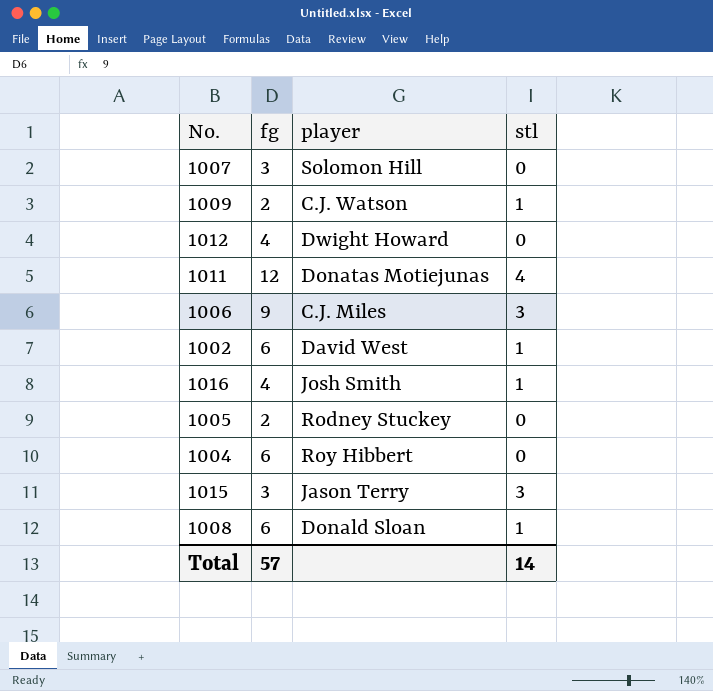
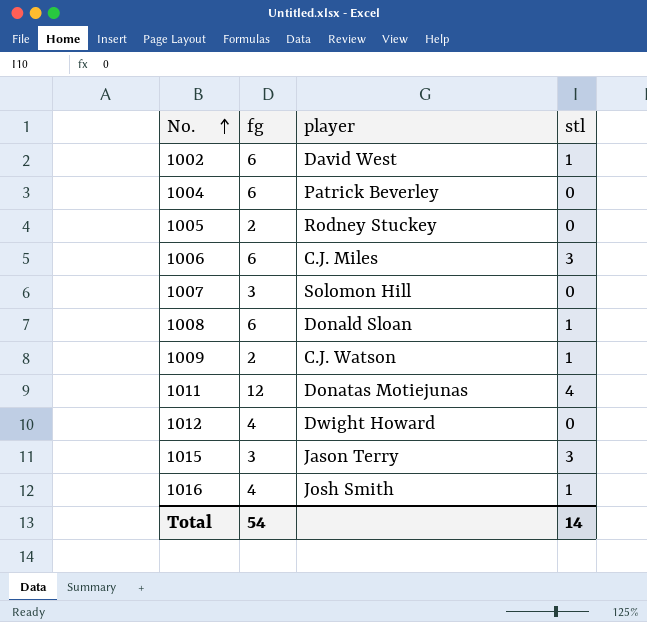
row order: none -> No. ascending
1004 | player: Roy Hibbert -> Patrick Beverley
1006 | fg: 9 -> 6
Total | fg: 57 -> 54

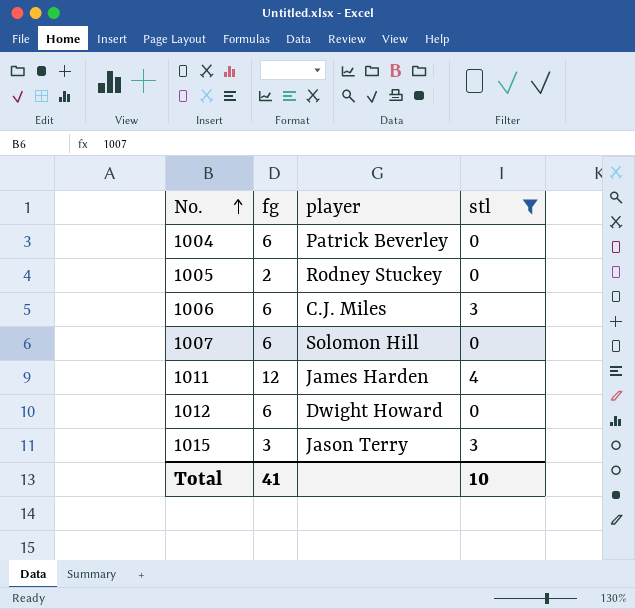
filter: none -> stl != 1
1007 | fg: 3 -> 6
1011 | player: Donatas Motiejunas -> James Harden
1012 | fg: 4 -> 6
Total | fg: 54 -> 41
Total | stl: 14 -> 10

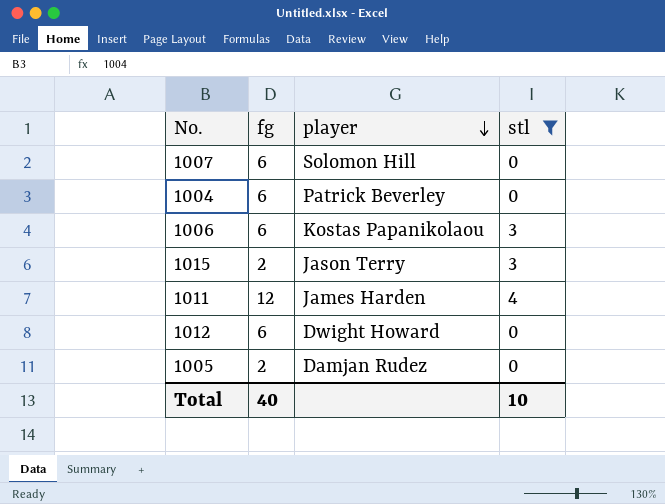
row order: No. ascending -> player descending
1006 | player: C.J. Miles -> Kostas Papanikolaou
1015 | fg: 3 -> 2
1005 | player: Rodney Stuckey -> Damjan Rudez
Total | fg: 41 -> 40

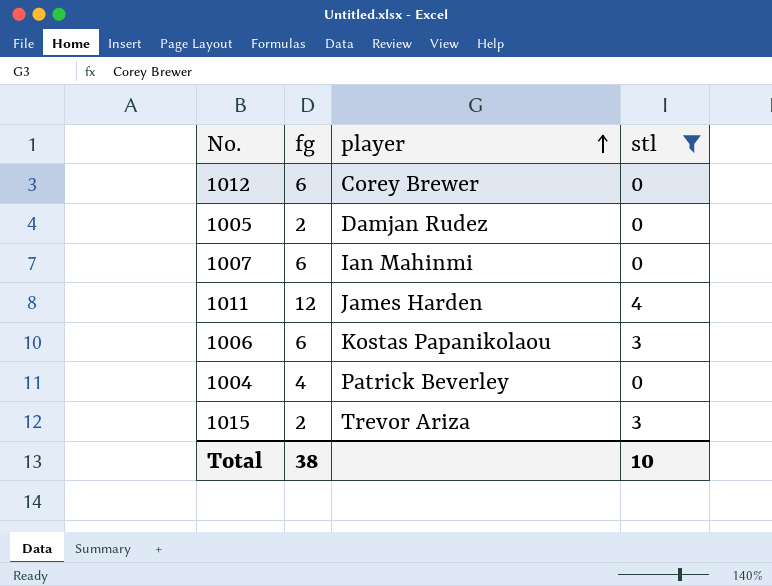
row order: player descending -> player ascending
1012 | player: Dwight Howard -> Corey Brewer
1007 | player: Solomon Hill -> Ian Mahinmi
1004 | fg: 6 -> 4
1015 | player: Jason Terry -> Trevor Ariza
Total | fg: 40 -> 38

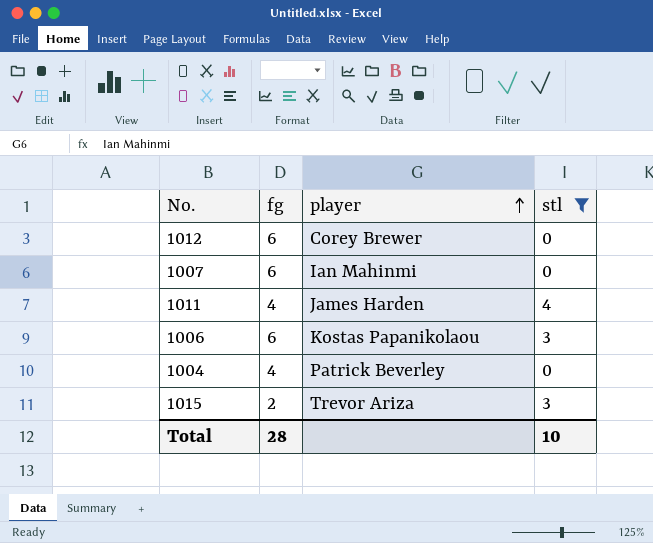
row 1005: 2 | Damjan Rudez | 0 -> none
1011 | fg: 12 -> 4
Total | fg: 38 -> 28

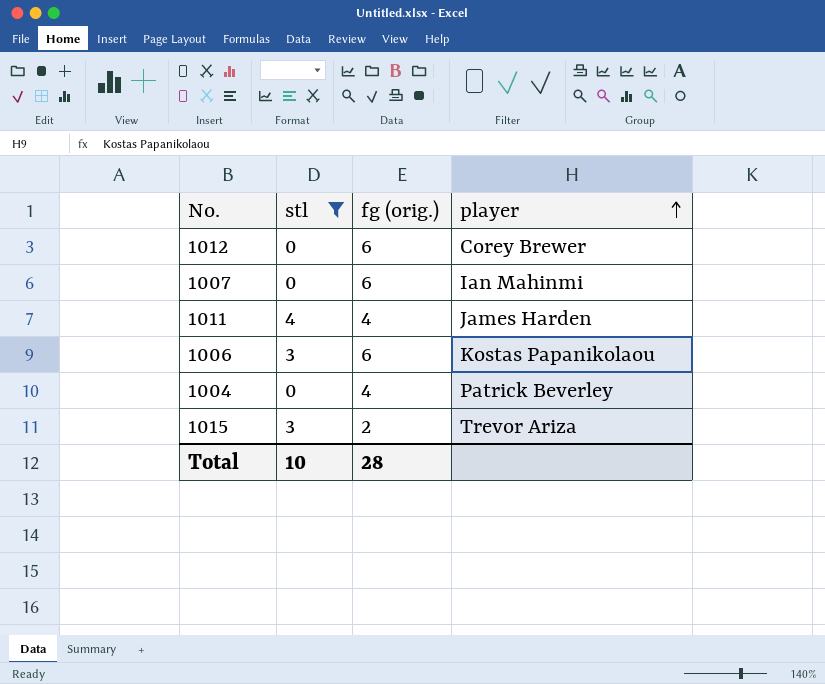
column stl | position: 4 -> 2
column name: fg -> fg (orig.)

